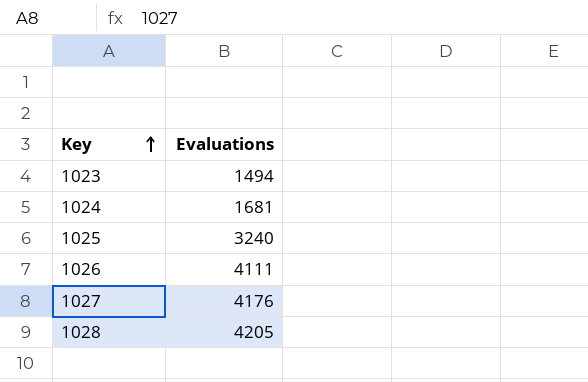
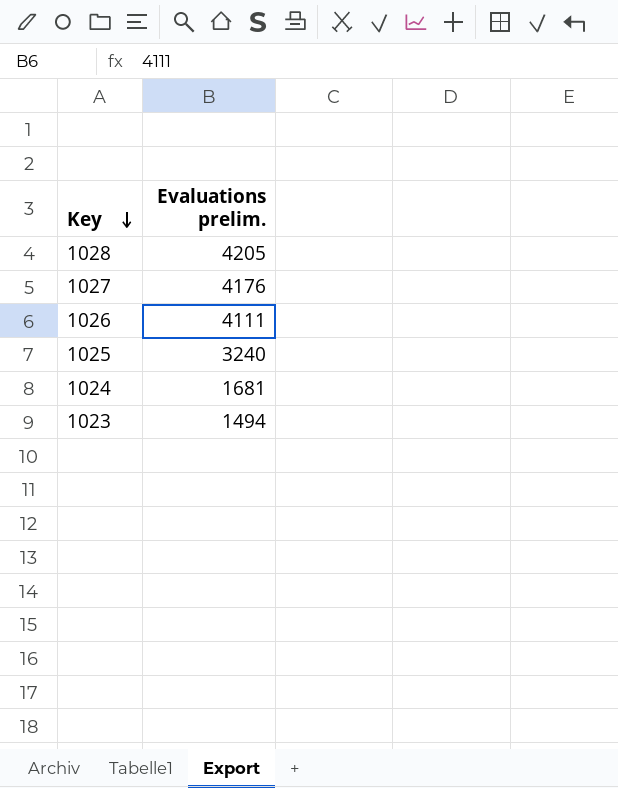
row order: Key ascending -> Key descending
column name: Evaluations -> Evaluations prelim.

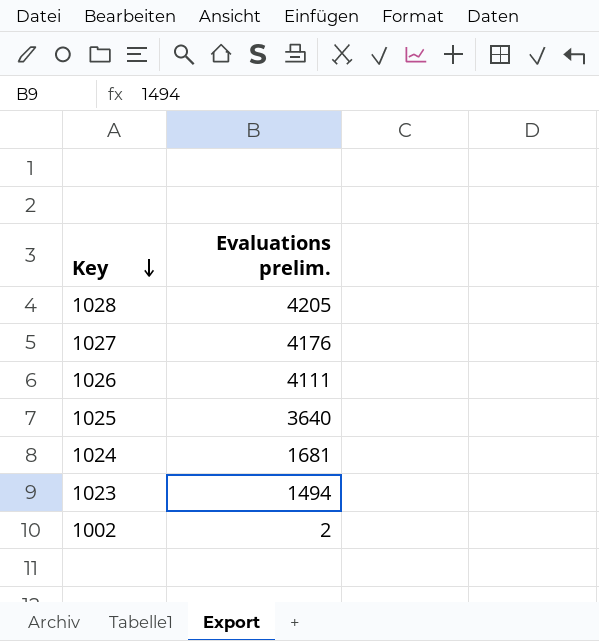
1025 | Evaluations prelim.: 3240 -> 3640
row 1002: none -> 2

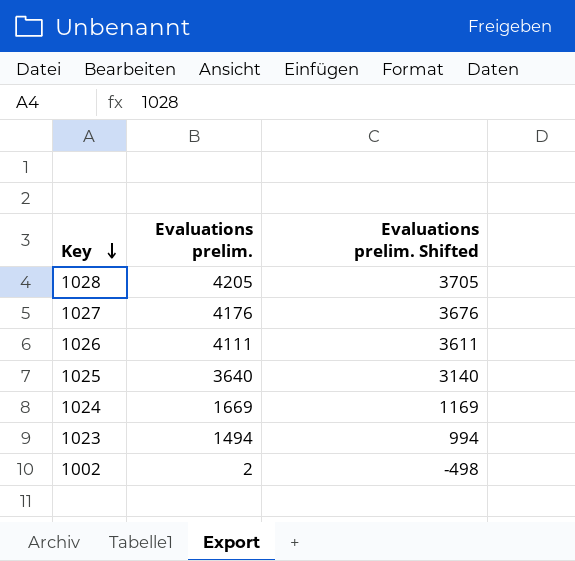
column Evaluations prelim. Shifted | formula: none -> [Evaluations prelim.] - 500
1024 | Evaluations prelim.: 1681 -> 1669

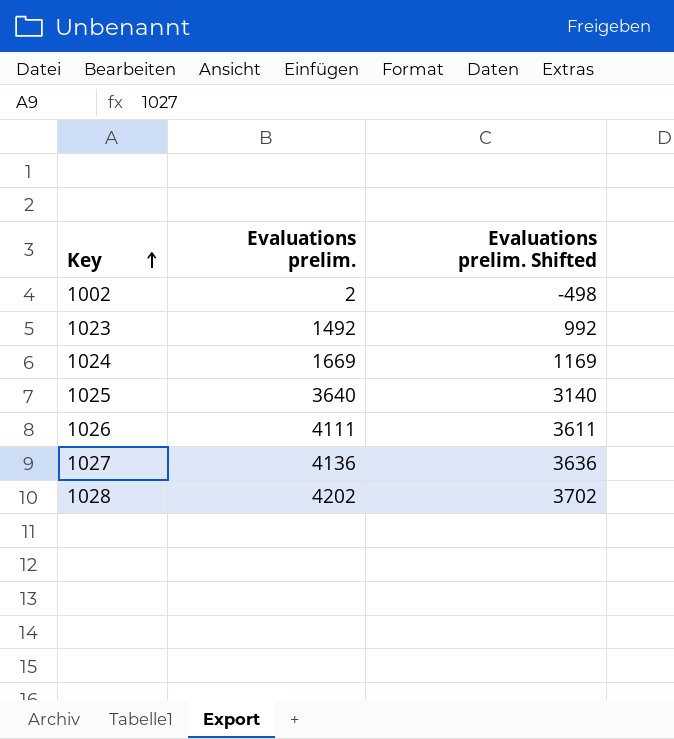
row order: Key descending -> Key ascending
1023 | Evaluations prelim.: 1494 -> 1492
1023 | Evaluations prelim. Shifted: 994 -> 992
1027 | Evaluations prelim.: 4176 -> 4136
1027 | Evaluations prelim. Shifted: 3676 -> 3636
1028 | Evaluations prelim.: 4205 -> 4202
1028 | Evaluations prelim. Shifted: 3705 -> 3702

